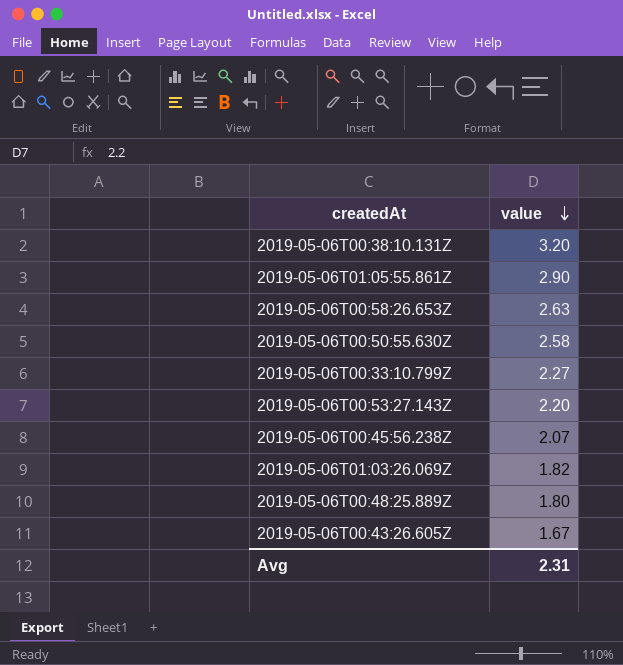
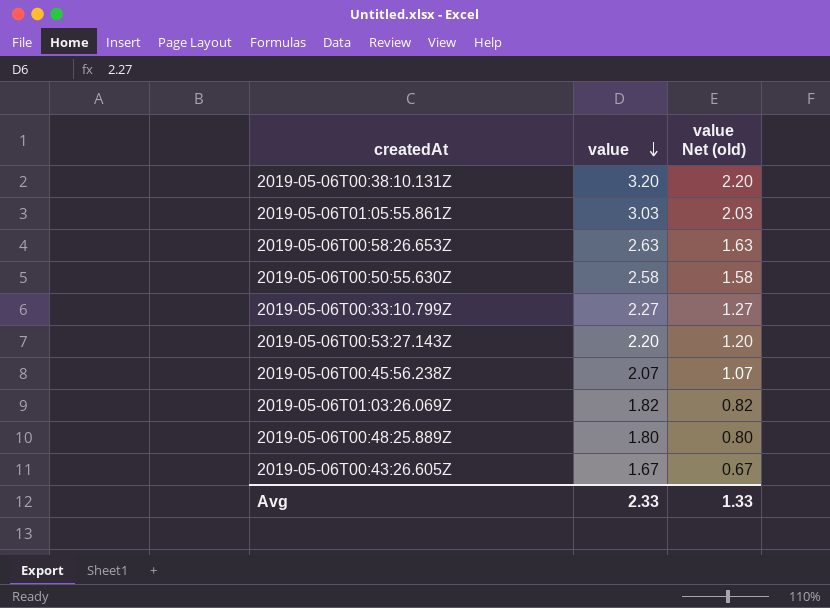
column value Net (old) | formula: none -> [value] - 1
2019-05-06T01:05:55.861Z | value: 2.90 -> 3.03
Avg | value: 2.31 -> 2.33

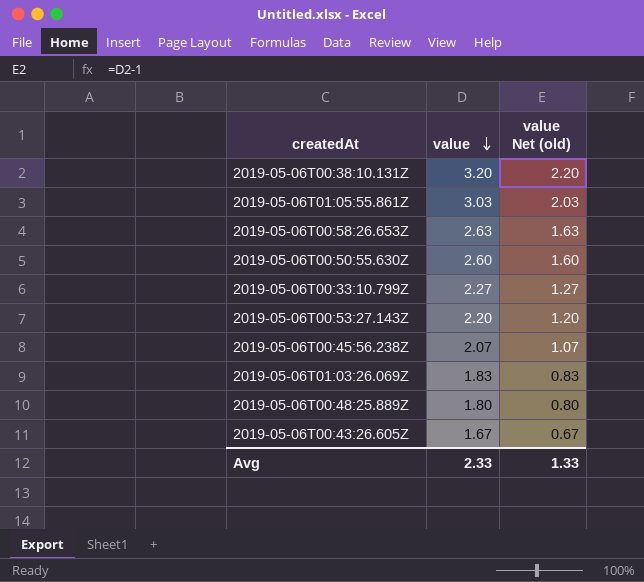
2019-05-06T00:50:55.630Z | value: 2.58 -> 2.60
2019-05-06T00:50:55.630Z | value Net (old): 1.58 -> 1.60
2019-05-06T01:03:26.069Z | value: 1.82 -> 1.83
2019-05-06T01:03:26.069Z | value Net (old): 0.82 -> 0.83

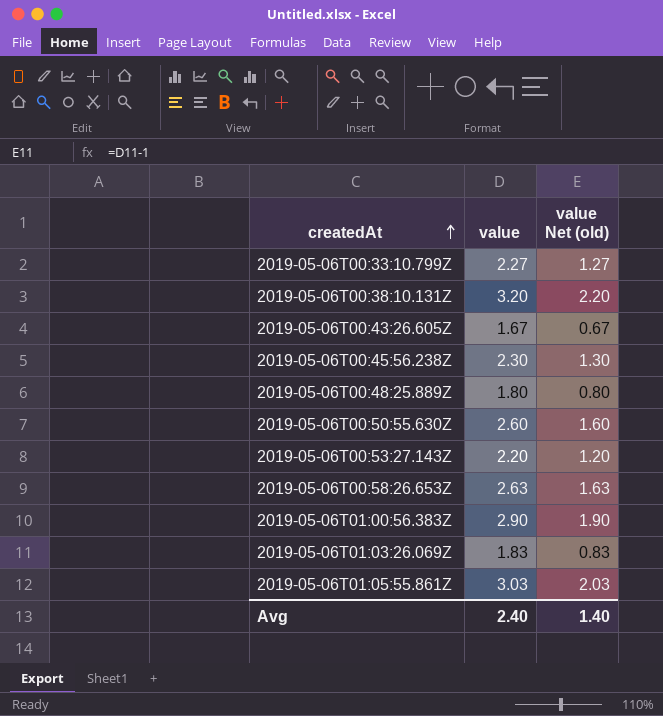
row order: value descending -> createdAt ascending
2019-05-06T00:45:56.238Z | value: 2.07 -> 2.30
2019-05-06T00:45:56.238Z | value Net (old): 1.07 -> 1.30
row 2019-05-06T01:00:56.383Z: none -> 2.90 | 1.90
Avg | value: 2.33 -> 2.40
Avg | value Net (old): 1.33 -> 1.40

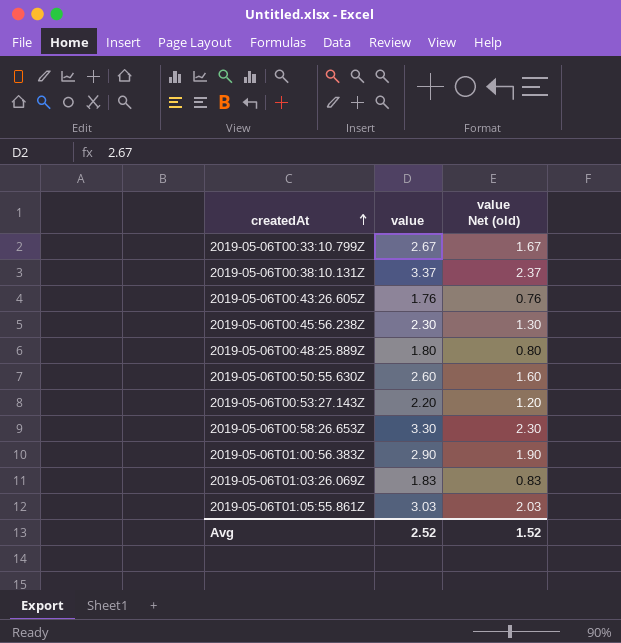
2019-05-06T00:33:10.799Z | value: 2.27 -> 2.67
2019-05-06T00:33:10.799Z | value Net (old): 1.27 -> 1.67
2019-05-06T00:38:10.131Z | value: 3.20 -> 3.37
2019-05-06T00:38:10.131Z | value Net (old): 2.20 -> 2.37
2019-05-06T00:43:26.605Z | value: 1.67 -> 1.76
2019-05-06T00:43:26.605Z | value Net (old): 0.67 -> 0.76
2019-05-06T00:58:26.653Z | value: 2.63 -> 3.30
2019-05-06T00:58:26.653Z | value Net (old): 1.63 -> 2.30
Avg | value: 2.40 -> 2.52
Avg | value Net (old): 1.40 -> 1.52

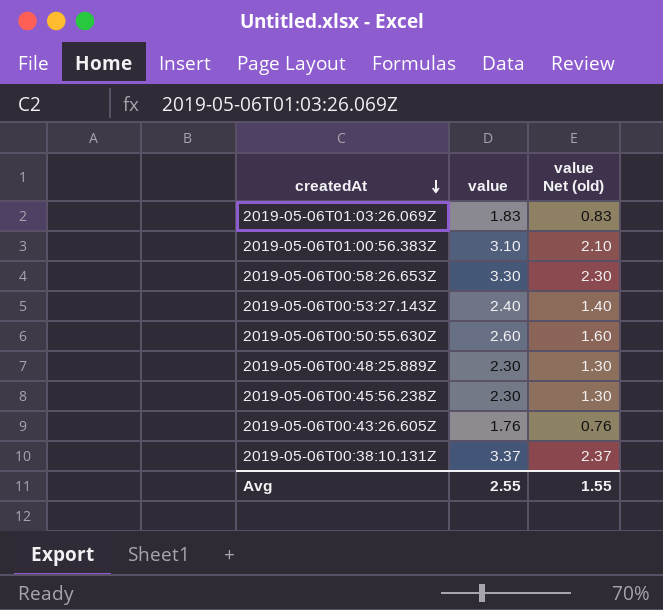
row order: createdAt ascending -> createdAt descending
row 2019-05-06T00:33:10.799Z: 2.67 | 1.67 -> none
row 2019-05-06T01:05:55.861Z: 3.03 | 2.03 -> none
2019-05-06T01:00:56.383Z | value: 2.90 -> 3.10
2019-05-06T01:00:56.383Z | value Net (old): 1.90 -> 2.10
2019-05-06T00:53:27.143Z | value: 2.20 -> 2.40
2019-05-06T00:53:27.143Z | value Net (old): 1.20 -> 1.40
2019-05-06T00:48:25.889Z | value: 1.80 -> 2.30
2019-05-06T00:48:25.889Z | value Net (old): 0.80 -> 1.30
Avg | value: 2.52 -> 2.55
Avg | value Net (old): 1.52 -> 1.55

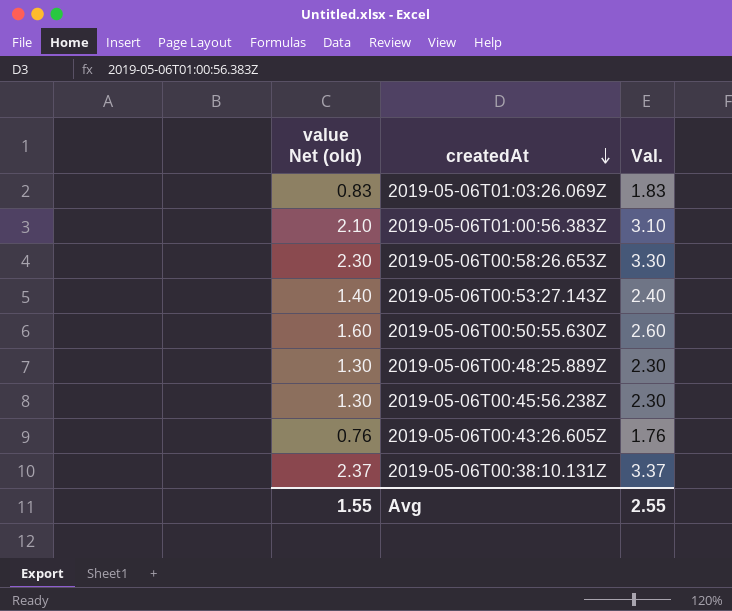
column value Net (old) | position: 3 -> 1
column name: value -> Val.

